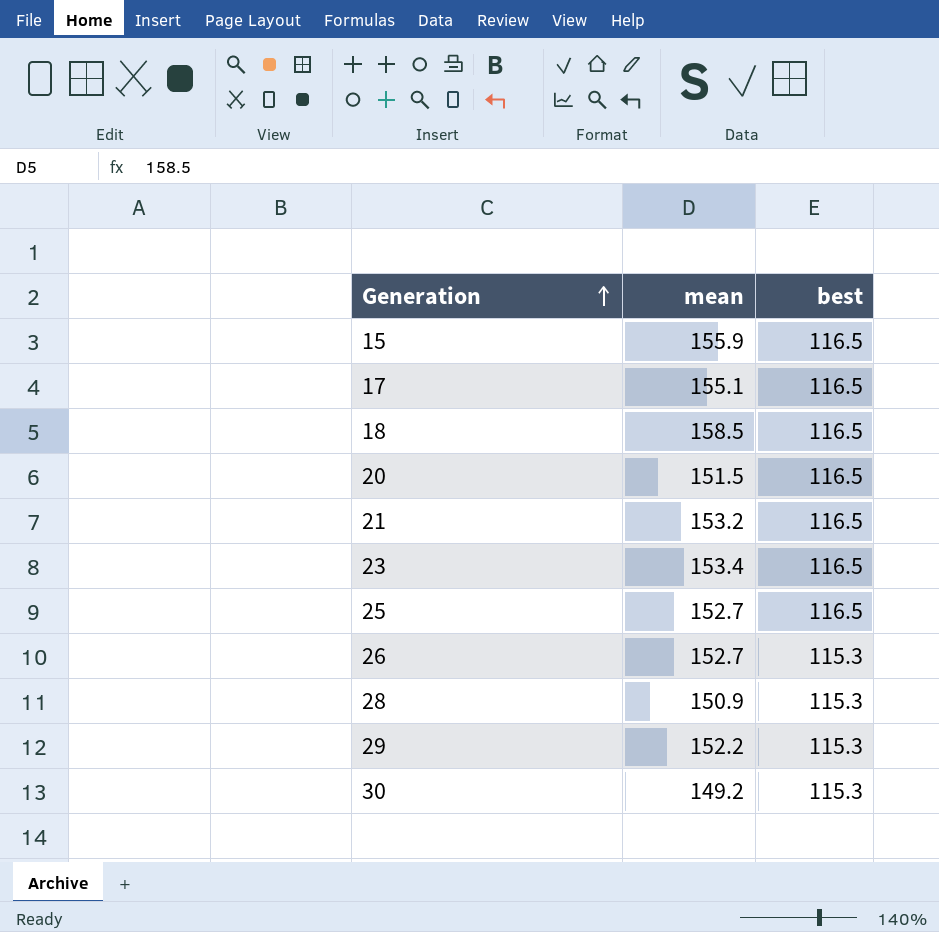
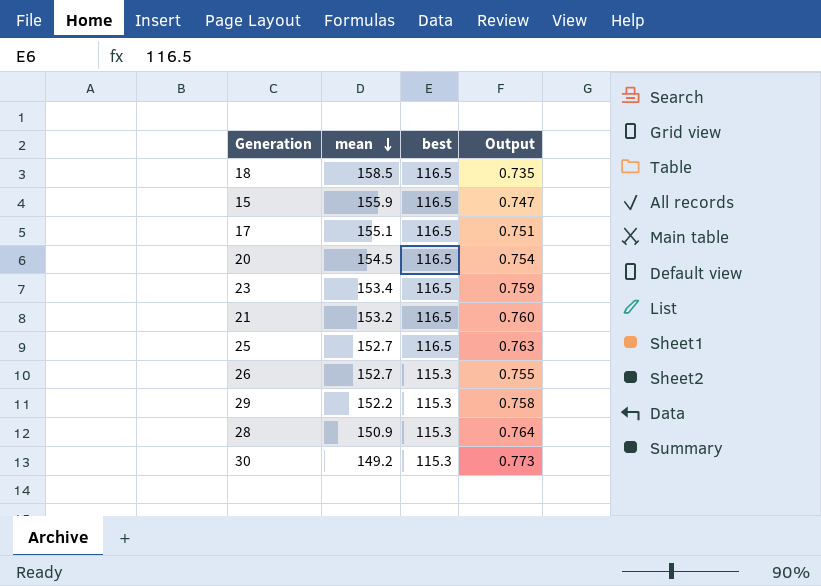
row order: Generation ascending -> mean descending
column Output | formula: none -> [best] / [mean]
20 | mean: 151.5 -> 154.5

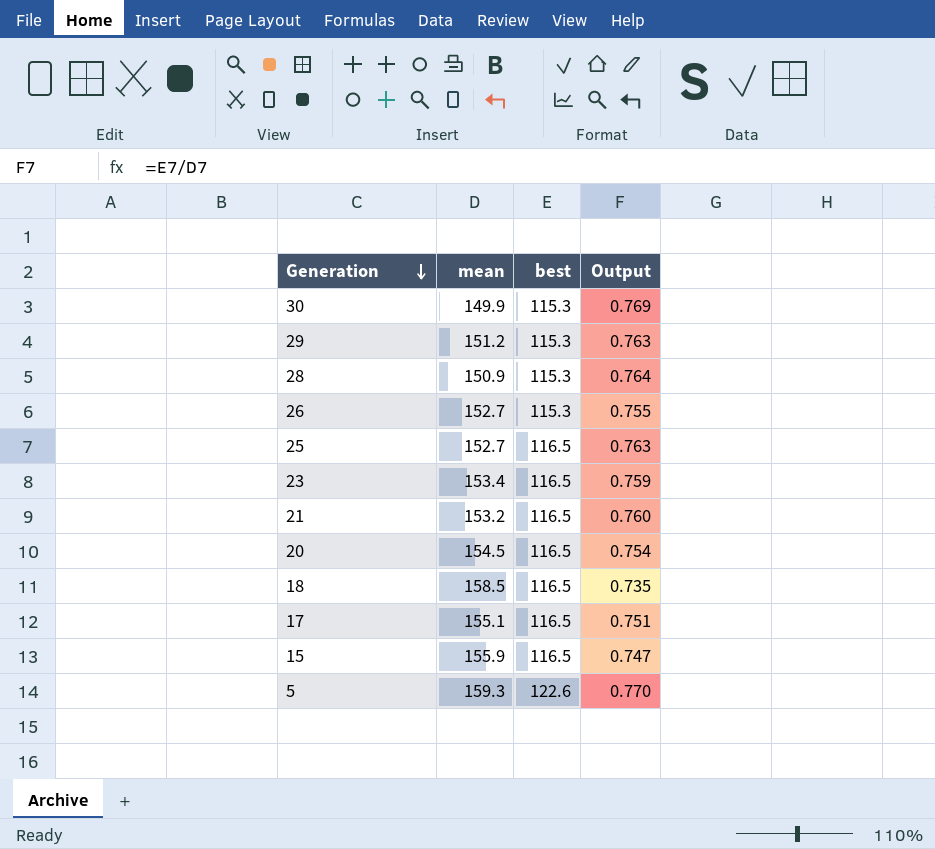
row order: mean descending -> Generation descending
30 | mean: 149.2 -> 149.9
30 | Output: 0.773 -> 0.769
29 | mean: 152.2 -> 151.2
29 | Output: 0.758 -> 0.763
row 5: none -> 159.3 | 122.6 | 0.770

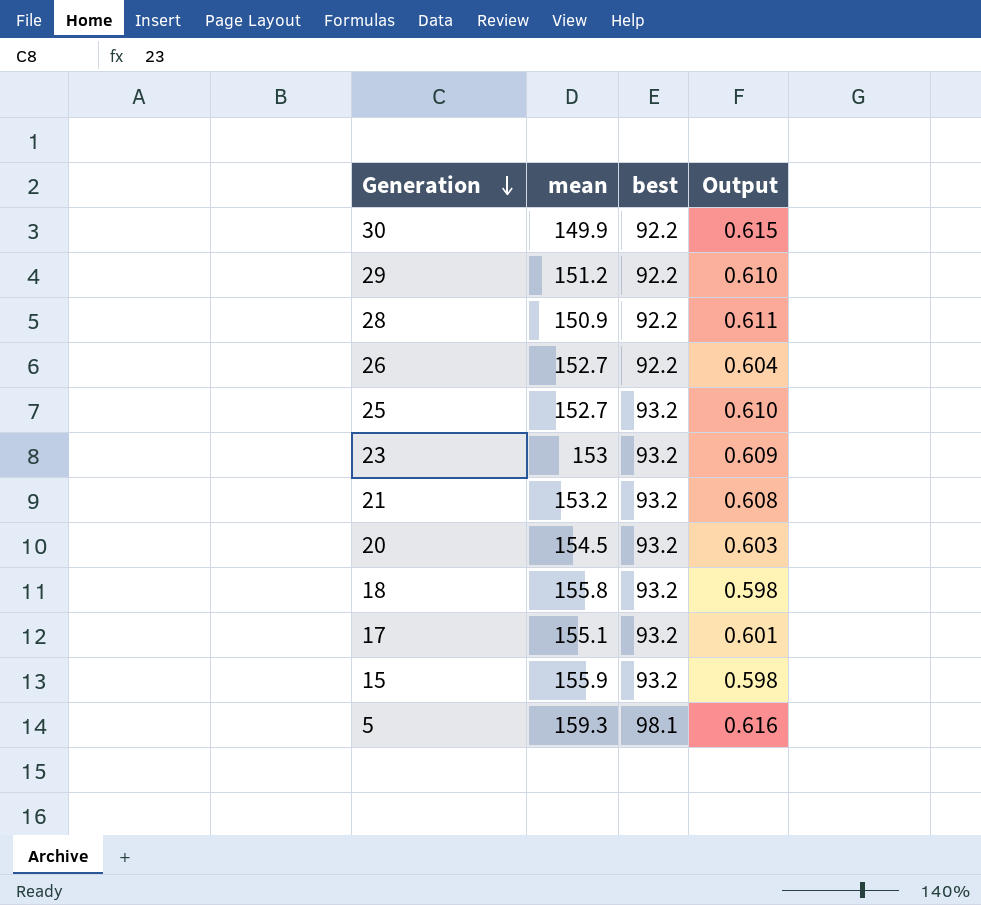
30 | best: 115.3 -> 92.2
30 | Output: 0.769 -> 0.615
29 | best: 115.3 -> 92.2
29 | Output: 0.763 -> 0.610
28 | best: 115.3 -> 92.2
28 | Output: 0.764 -> 0.611
26 | best: 115.3 -> 92.2
26 | Output: 0.755 -> 0.604
25 | best: 116.5 -> 93.2
25 | Output: 0.763 -> 0.610
23 | mean: 153.4 -> 153
23 | best: 116.5 -> 93.2
23 | Output: 0.759 -> 0.609
21 | best: 116.5 -> 93.2
21 | Output: 0.760 -> 0.608
20 | best: 116.5 -> 93.2
20 | Output: 0.754 -> 0.603
18 | mean: 158.5 -> 155.8
18 | best: 116.5 -> 93.2
18 | Output: 0.735 -> 0.598
17 | best: 116.5 -> 93.2
17 | Output: 0.751 -> 0.601
15 | best: 116.5 -> 93.2
15 | Output: 0.747 -> 0.598
5 | best: 122.6 -> 98.1
5 | Output: 0.770 -> 0.616

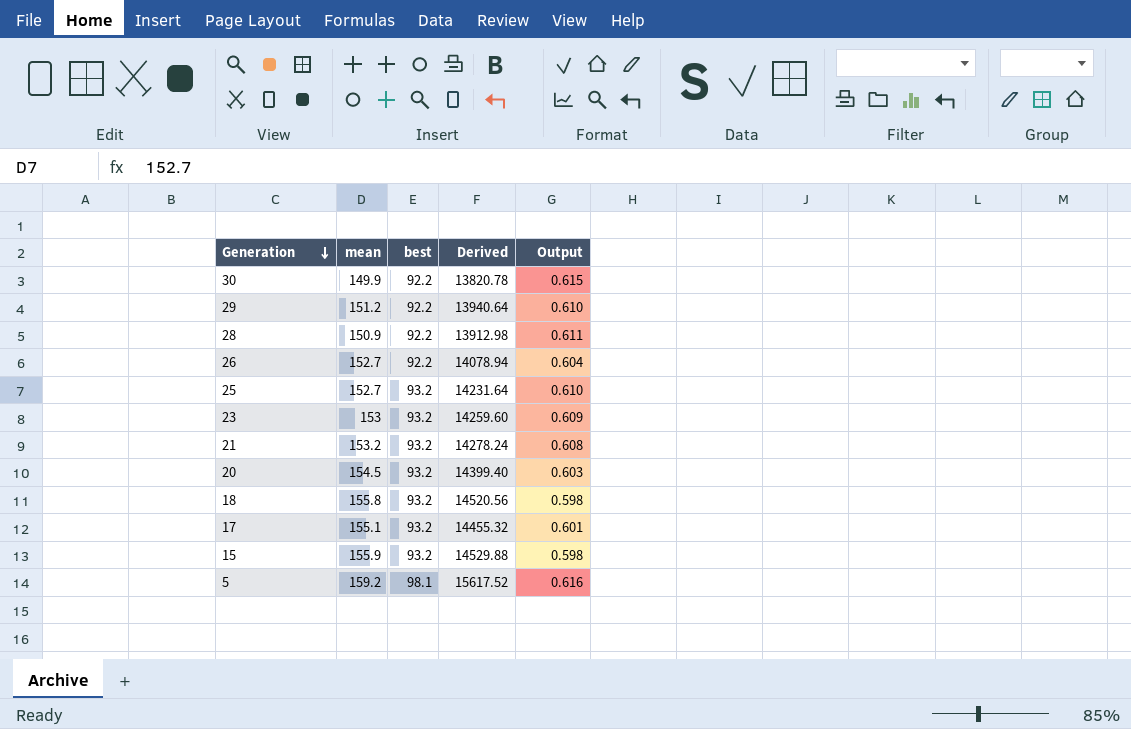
column Derived | formula: none -> [mean] * [best]
5 | mean: 159.3 -> 159.2

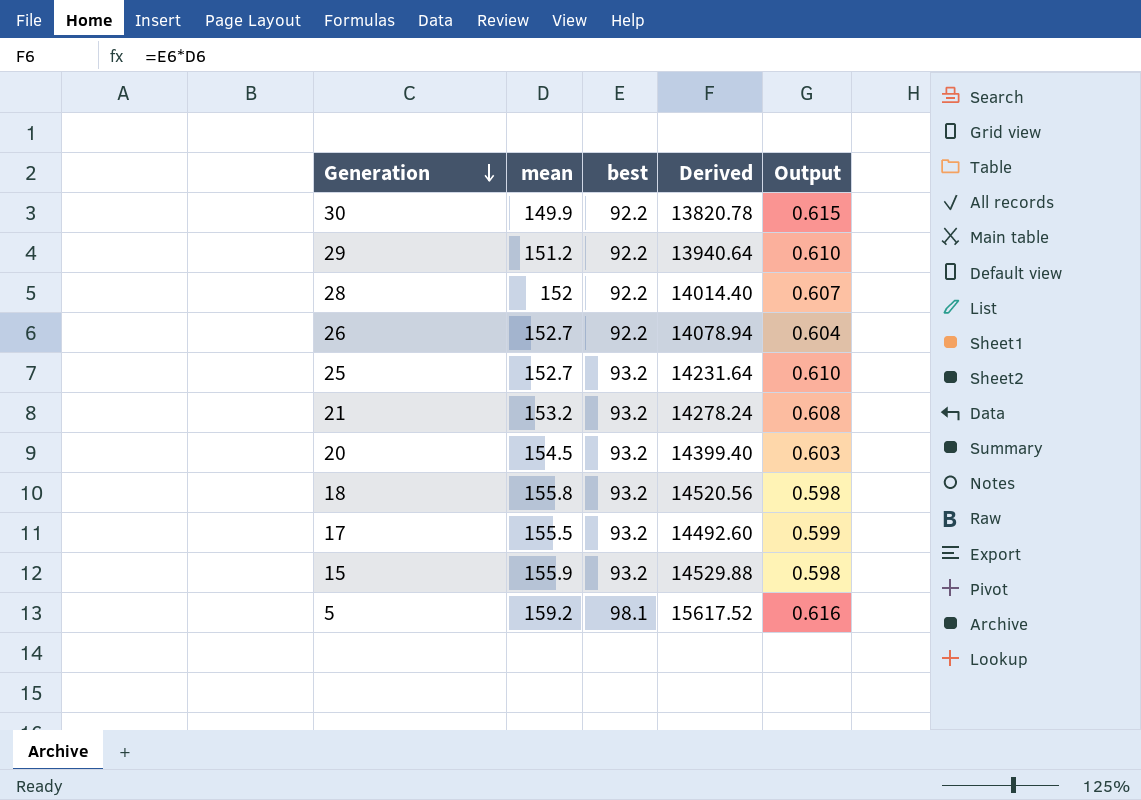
row 23: 153 | 93.2 | 14259.60 | 0.609 -> none
28 | mean: 150.9 -> 152
28 | Derived: 13912.98 -> 14014.40
28 | Output: 0.611 -> 0.607
17 | mean: 155.1 -> 155.5
17 | Derived: 14455.32 -> 14492.60
17 | Output: 0.601 -> 0.599

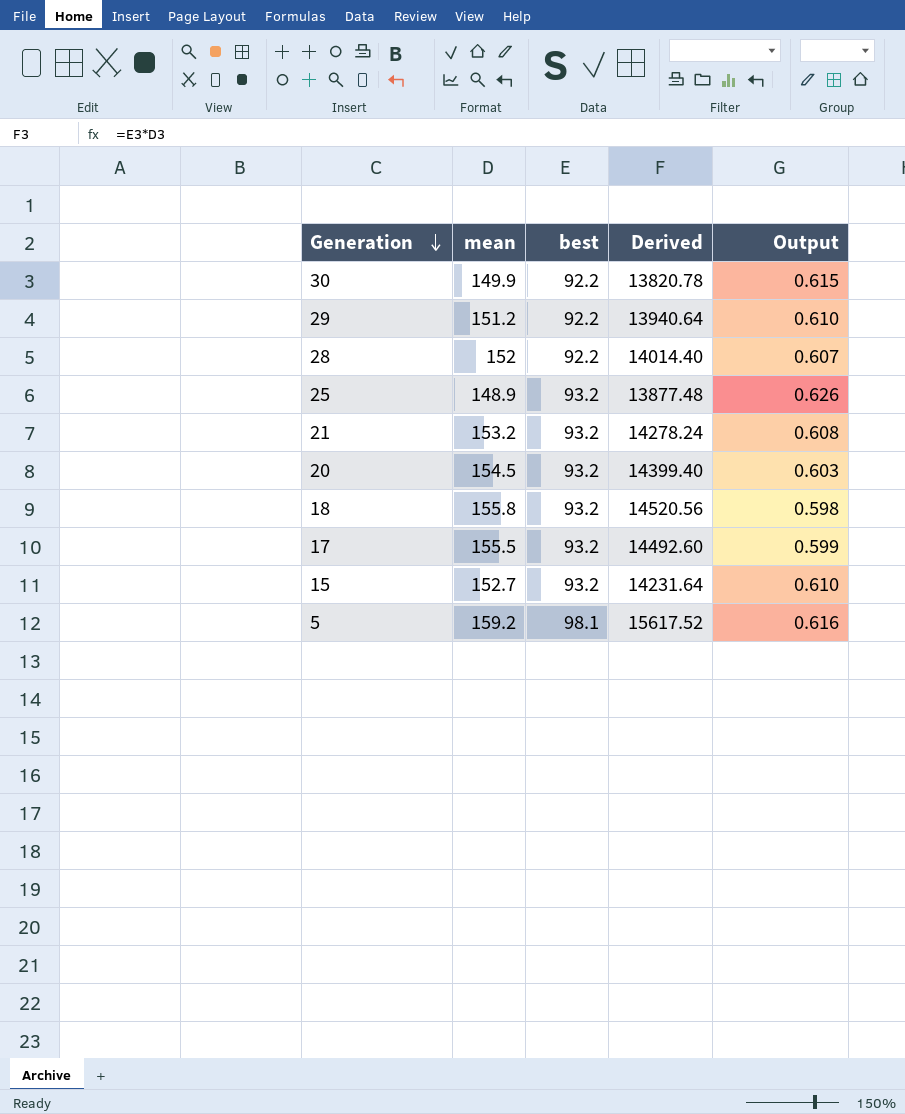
row 26: 152.7 | 92.2 | 14078.94 | 0.604 -> none
25 | mean: 152.7 -> 148.9
25 | Derived: 14231.64 -> 13877.48
25 | Output: 0.610 -> 0.626
15 | mean: 155.9 -> 152.7
15 | Derived: 14529.88 -> 14231.64
15 | Output: 0.598 -> 0.610

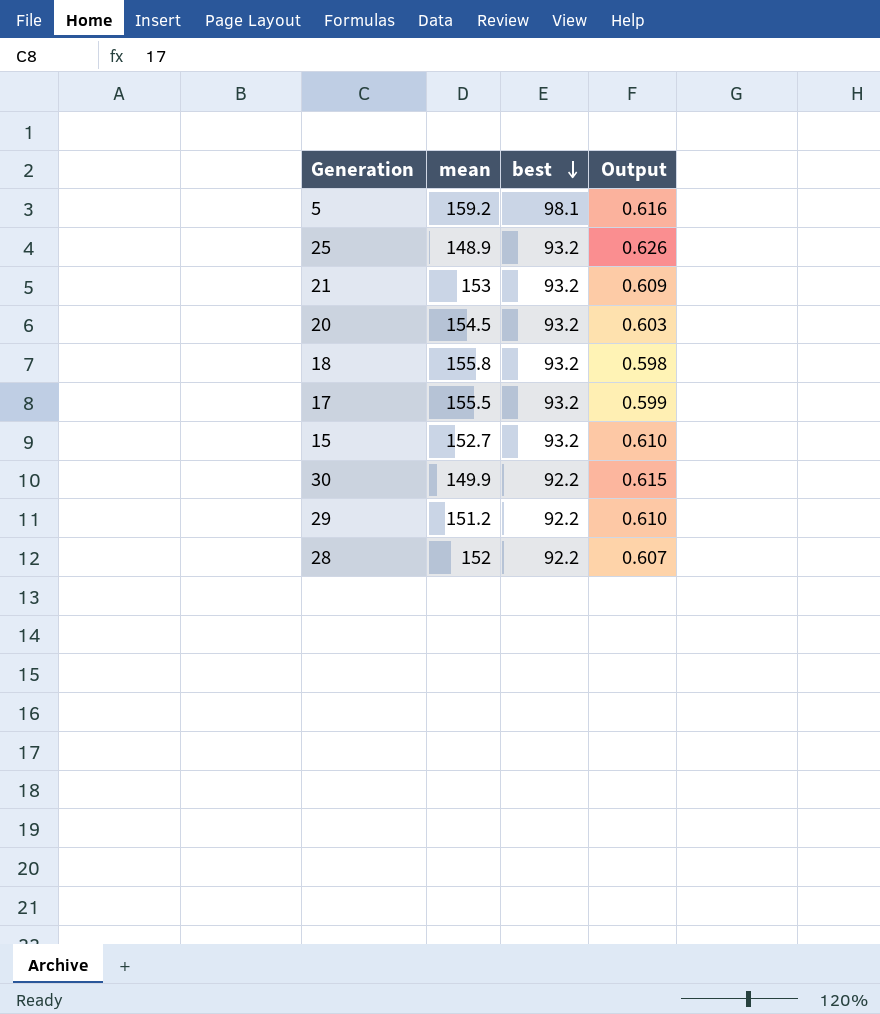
row order: Generation descending -> best descending
column Derived | formula: [mean] * [best] -> none
21 | mean: 153.2 -> 153
21 | Output: 0.608 -> 0.609

